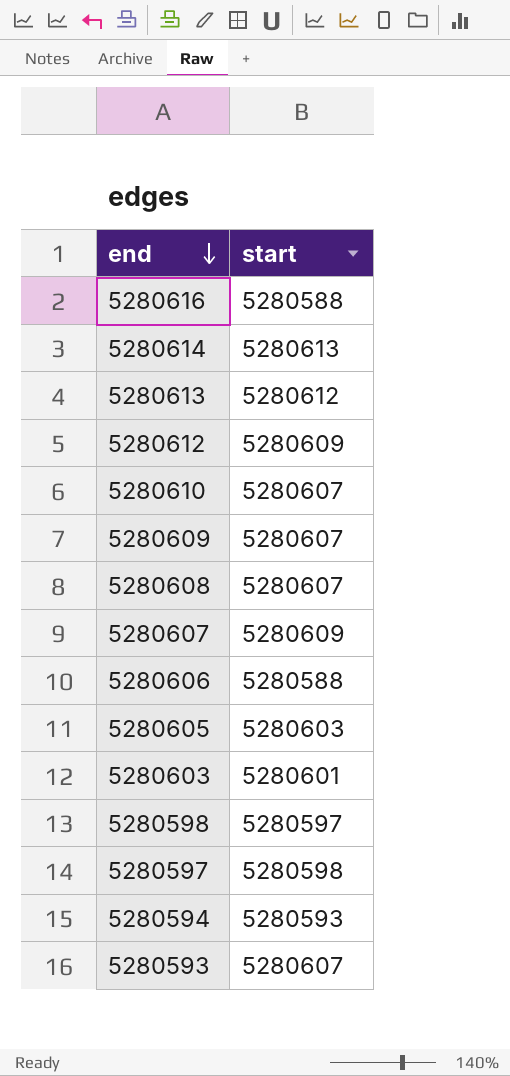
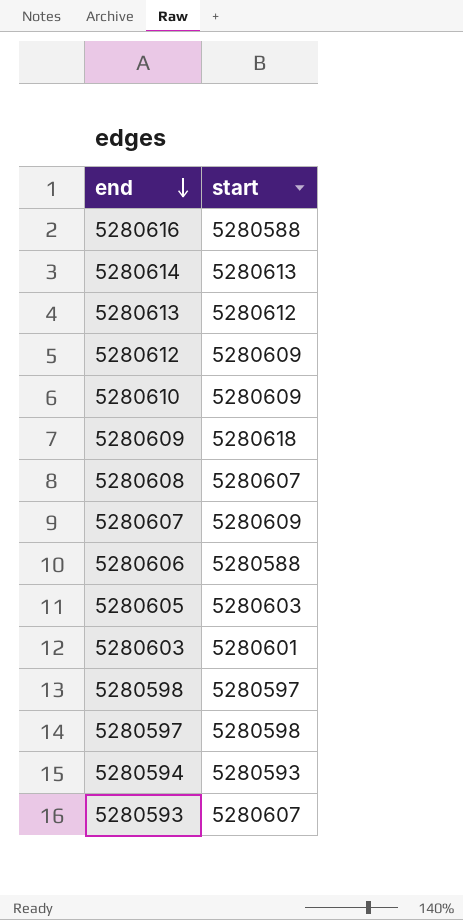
5280610 | start: 5280607 -> 5280609
5280609 | start: 5280607 -> 5280618

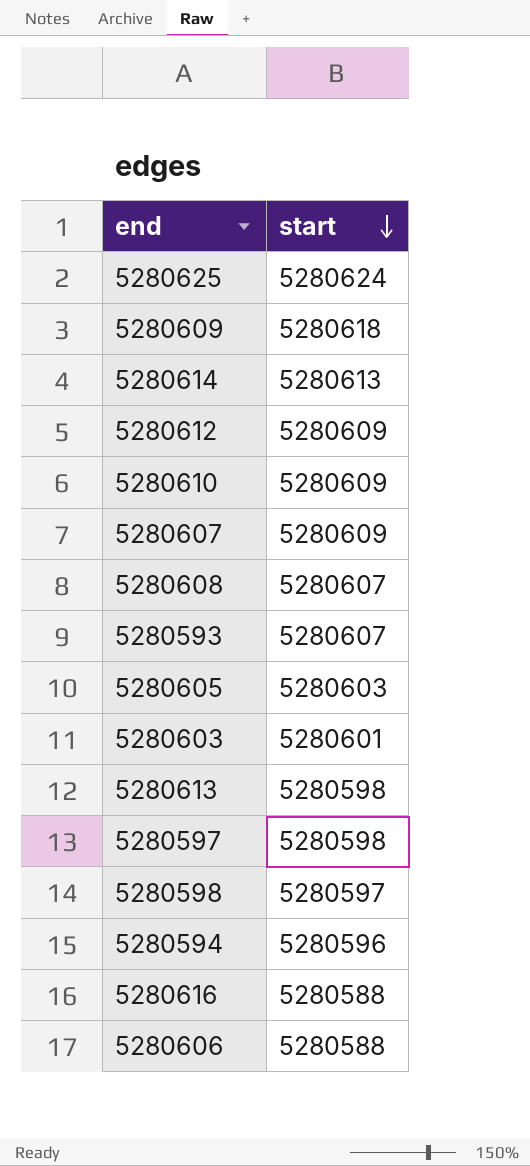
row order: end descending -> start descending
row 5280625: none -> 5280624
5280613 | start: 5280612 -> 5280598
5280594 | start: 5280593 -> 5280596

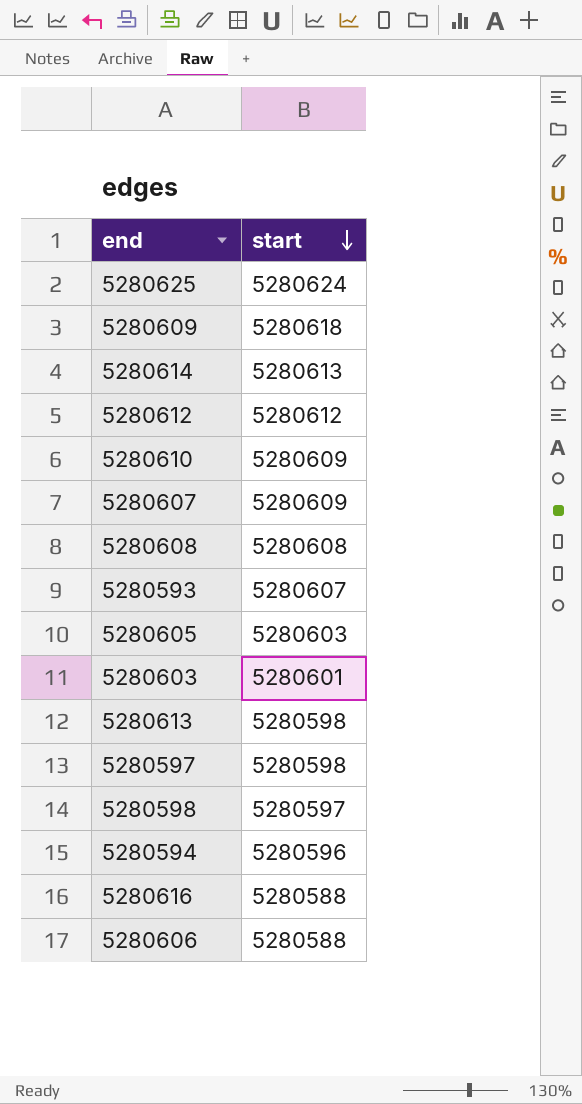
5280612 | start: 5280609 -> 5280612
5280608 | start: 5280607 -> 5280608

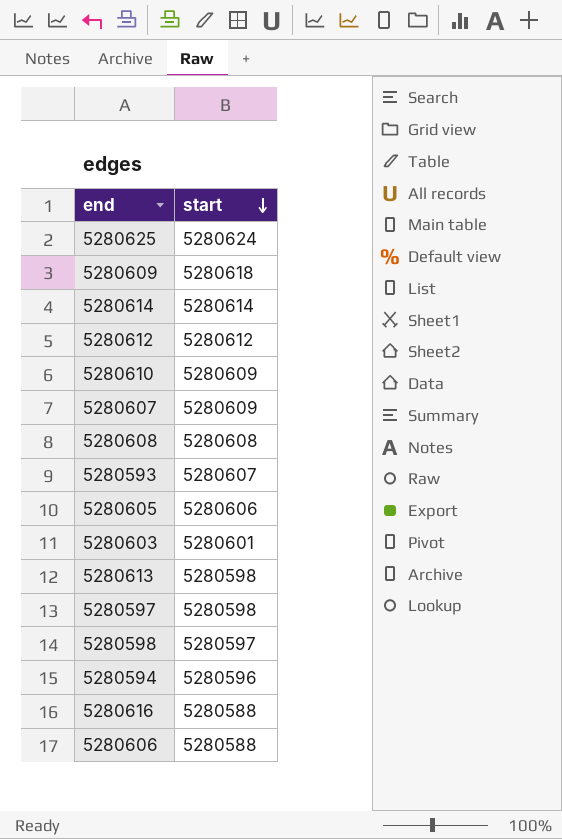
5280614 | start: 5280613 -> 5280614
5280605 | start: 5280603 -> 5280606

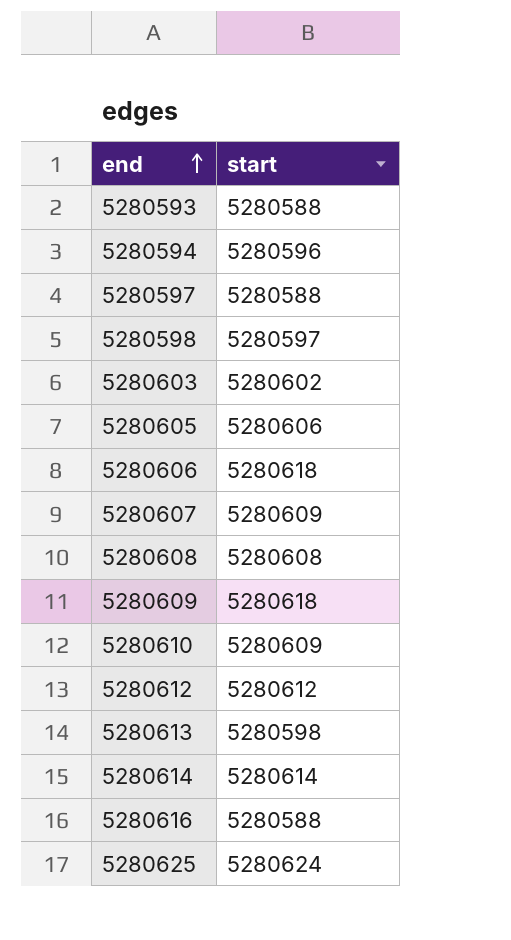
row order: start descending -> end ascending
5280593 | start: 5280607 -> 5280588
5280597 | start: 5280598 -> 5280588
5280603 | start: 5280601 -> 5280602
5280606 | start: 5280588 -> 5280618

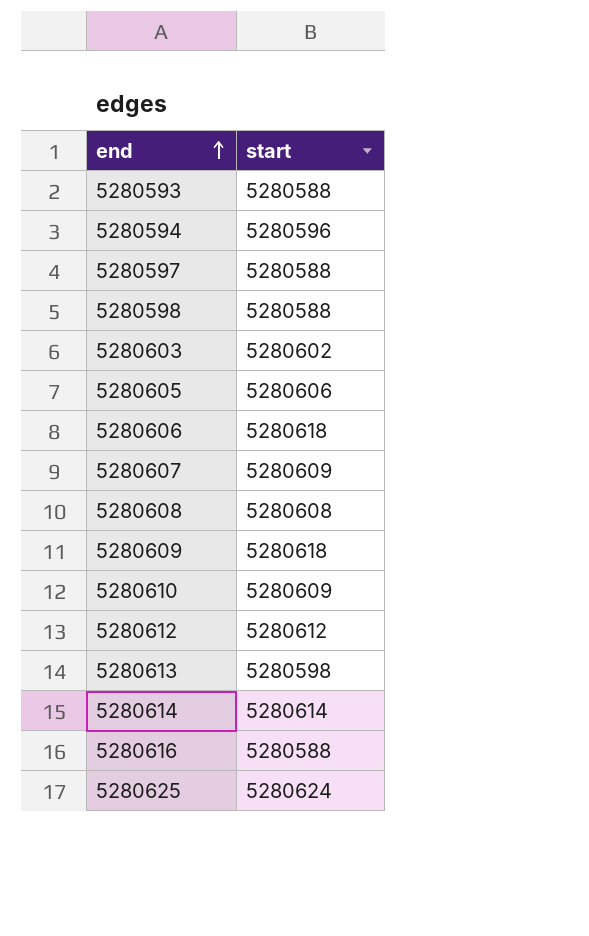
5280598 | start: 5280597 -> 5280588

